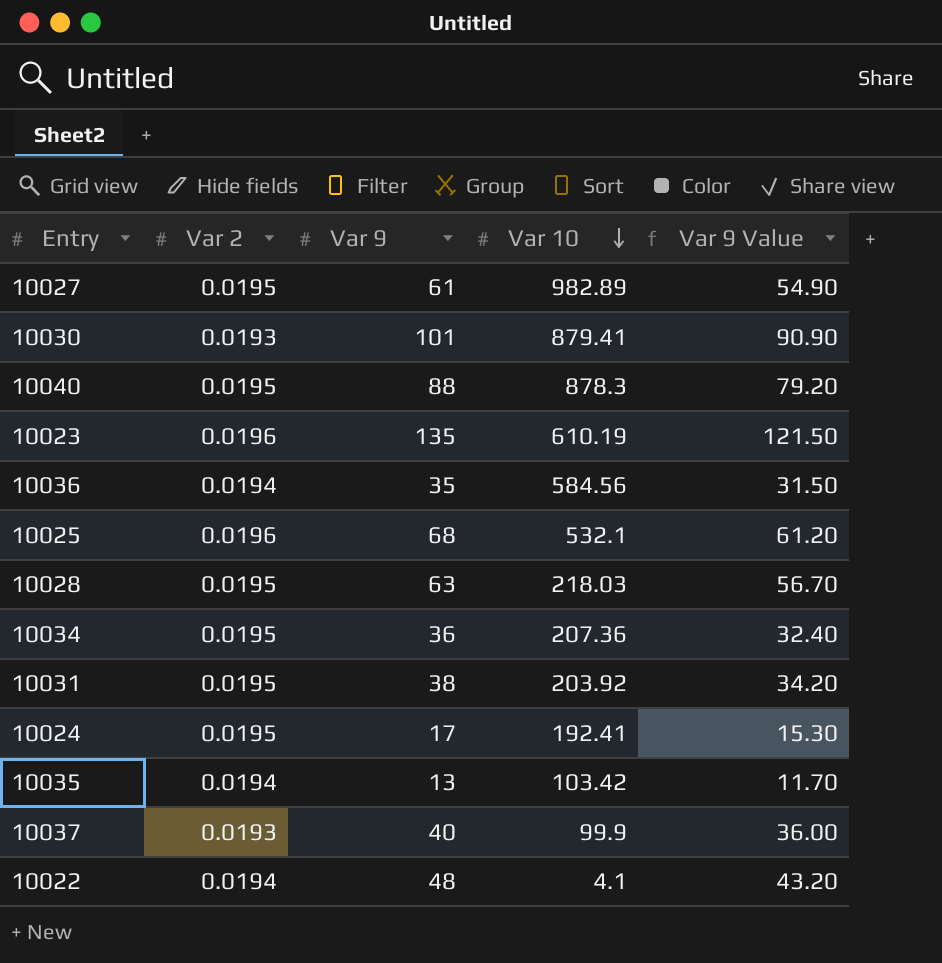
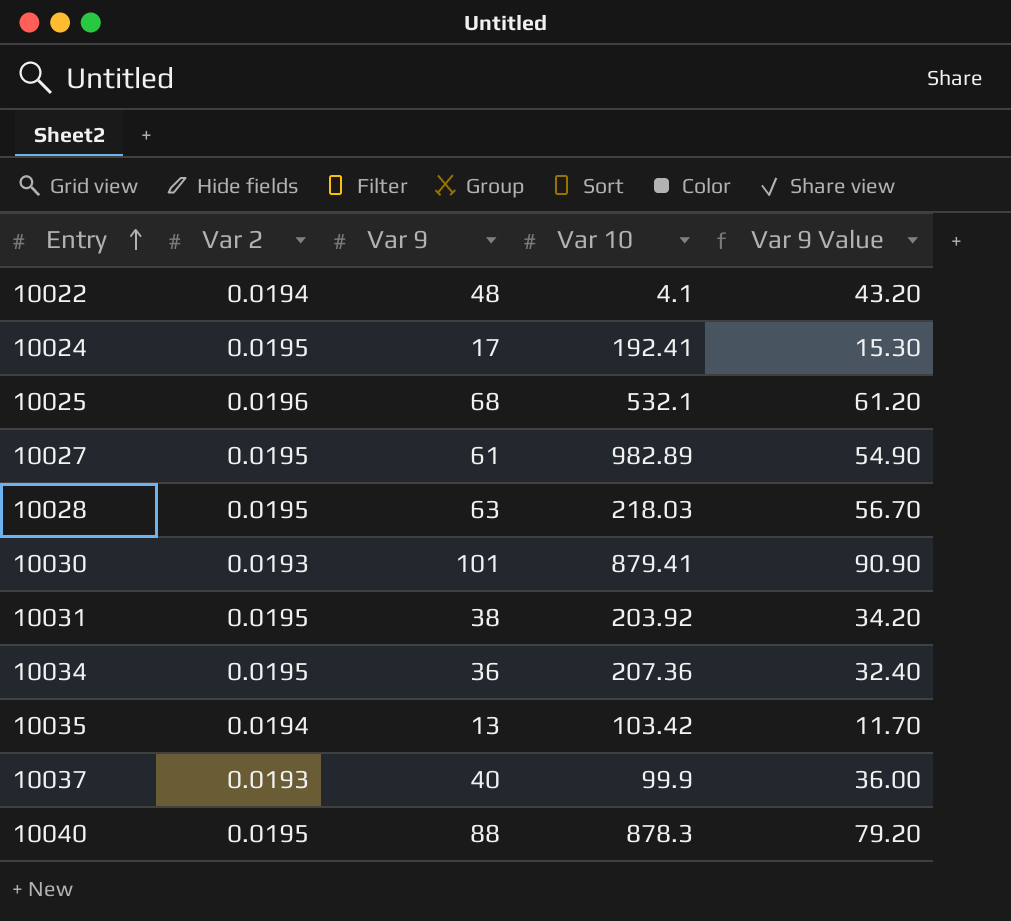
row order: Var 10 descending -> Entry ascending
row 10023: 0.0196 | 135 | 610.19 | 121.50 -> none
row 10036: 0.0194 | 35 | 584.56 | 31.50 -> none

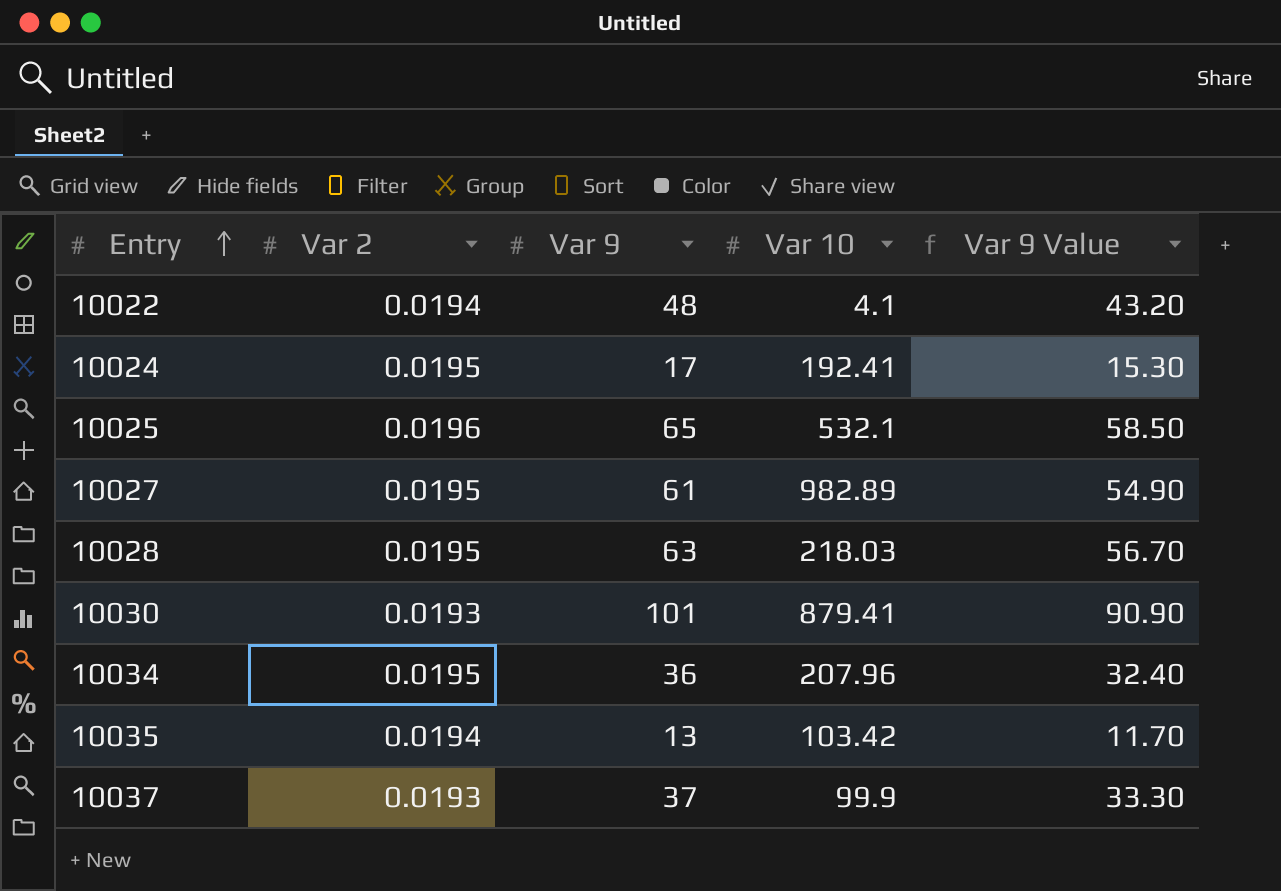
row 10031: 0.0195 | 38 | 203.92 | 34.20 -> none
row 10040: 0.0195 | 88 | 878.3 | 79.20 -> none
10025 | Var 9: 68 -> 65
10025 | Var 9 Value: 61.20 -> 58.50
10034 | Var 10: 207.36 -> 207.96
10037 | Var 9: 40 -> 37
10037 | Var 9 Value: 36.00 -> 33.30

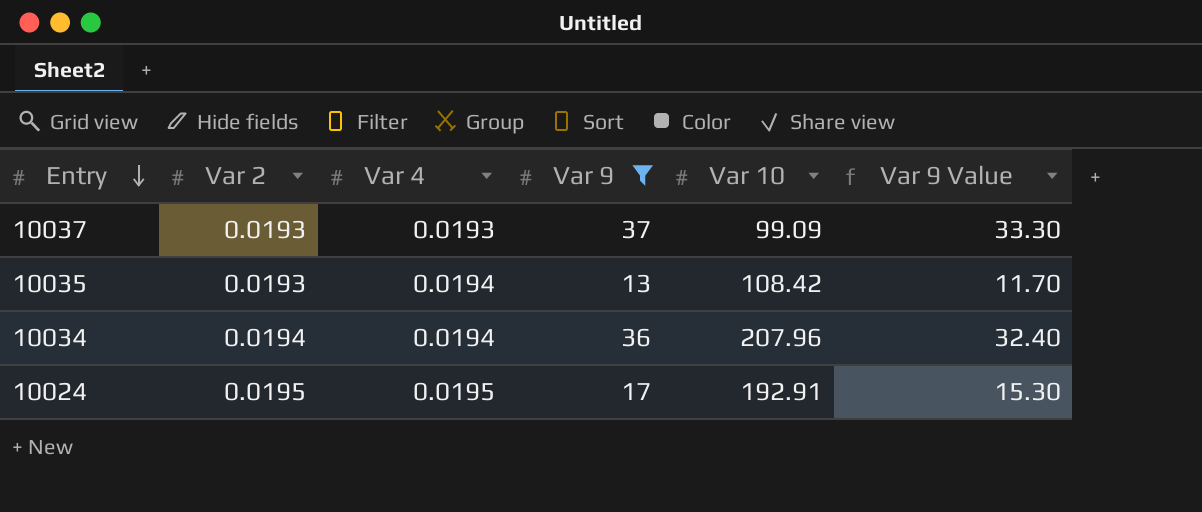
filter: none -> Var 9 <= 37
row order: Entry ascending -> Entry descending
column Var 4 | position: none -> 3
10037 | Var 10: 99.9 -> 99.09
10035 | Var 2: 0.0194 -> 0.0193
10035 | Var 10: 103.42 -> 108.42
10034 | Var 2: 0.0195 -> 0.0194
10024 | Var 10: 192.41 -> 192.91

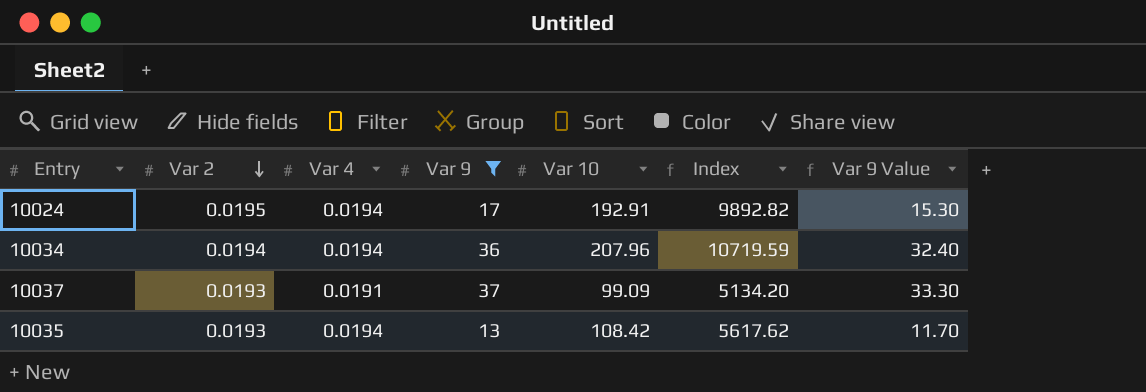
row order: Entry descending -> Var 2 descending
column Index | formula: none -> [Var 10] / [Var 2]
10024 | Var 4: 0.0195 -> 0.0194
10037 | Var 4: 0.0193 -> 0.0191

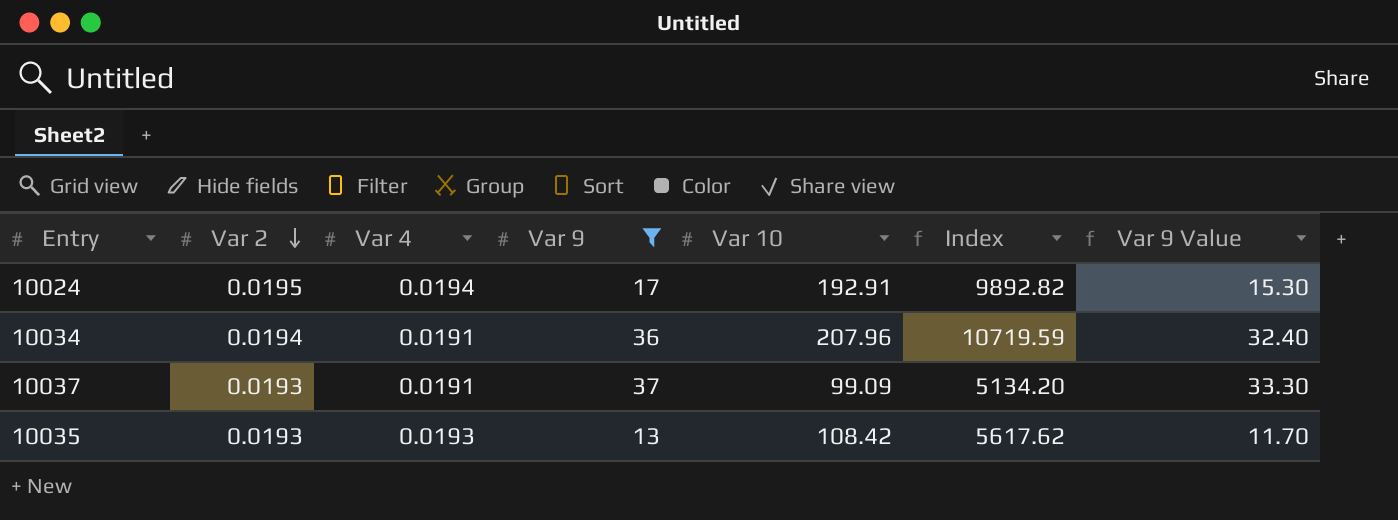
10034 | Var 4: 0.0194 -> 0.0191
10035 | Var 4: 0.0194 -> 0.0193

